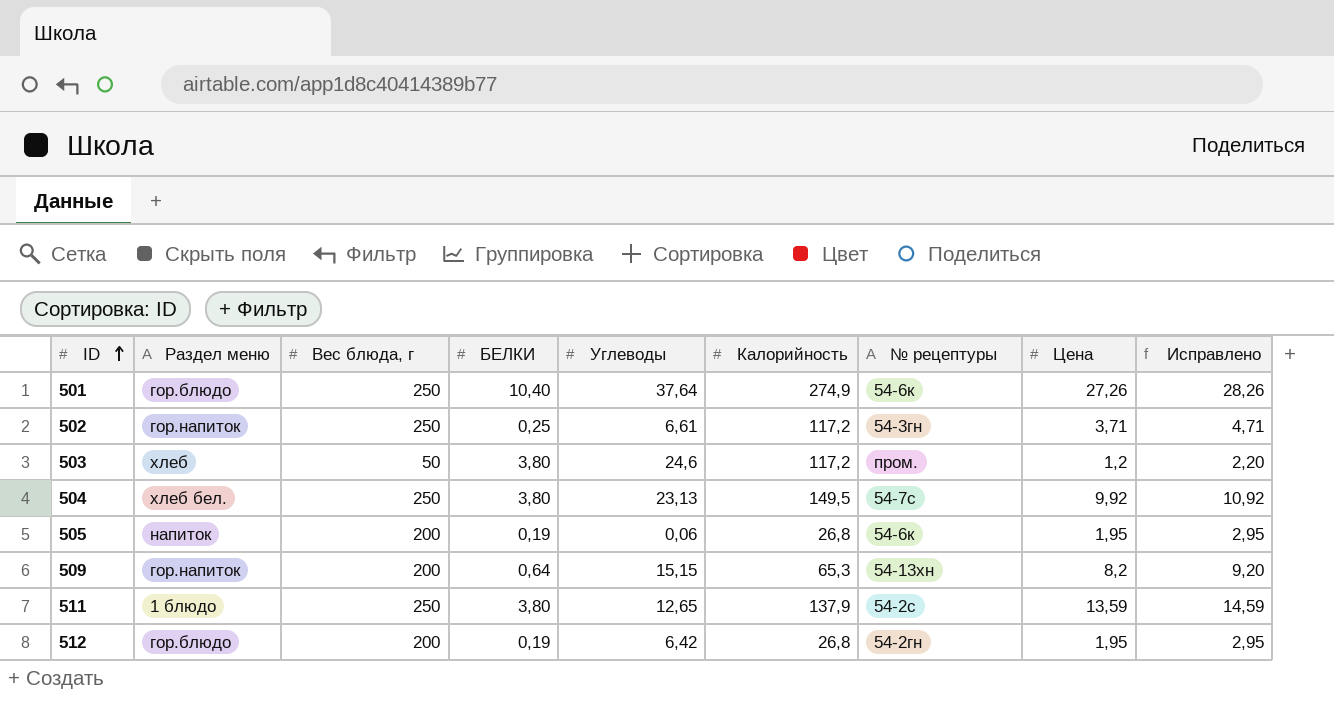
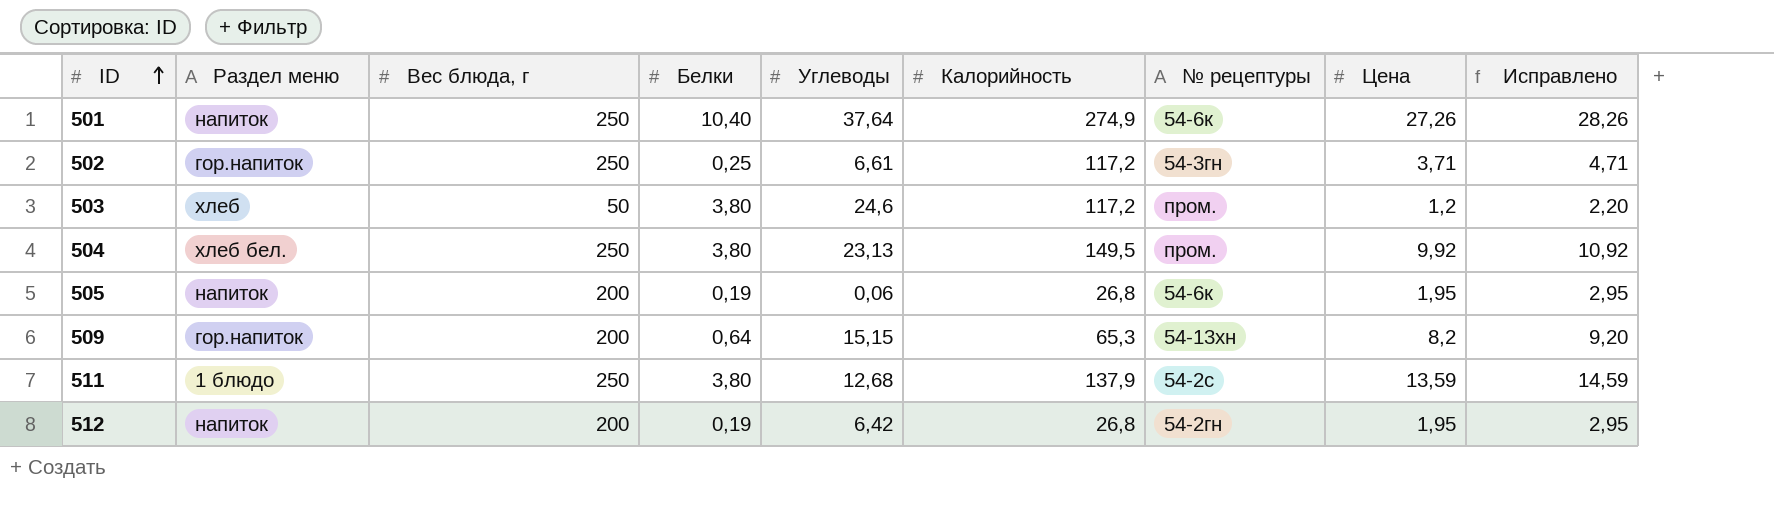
column name: БЕЛКИ -> Белки
501 | Раздел меню: гор.блюдо -> напиток
504 | № рецептуры: 54-7с -> пром.
511 | Углеводы: 12,65 -> 12,68
512 | Раздел меню: гор.блюдо -> напиток

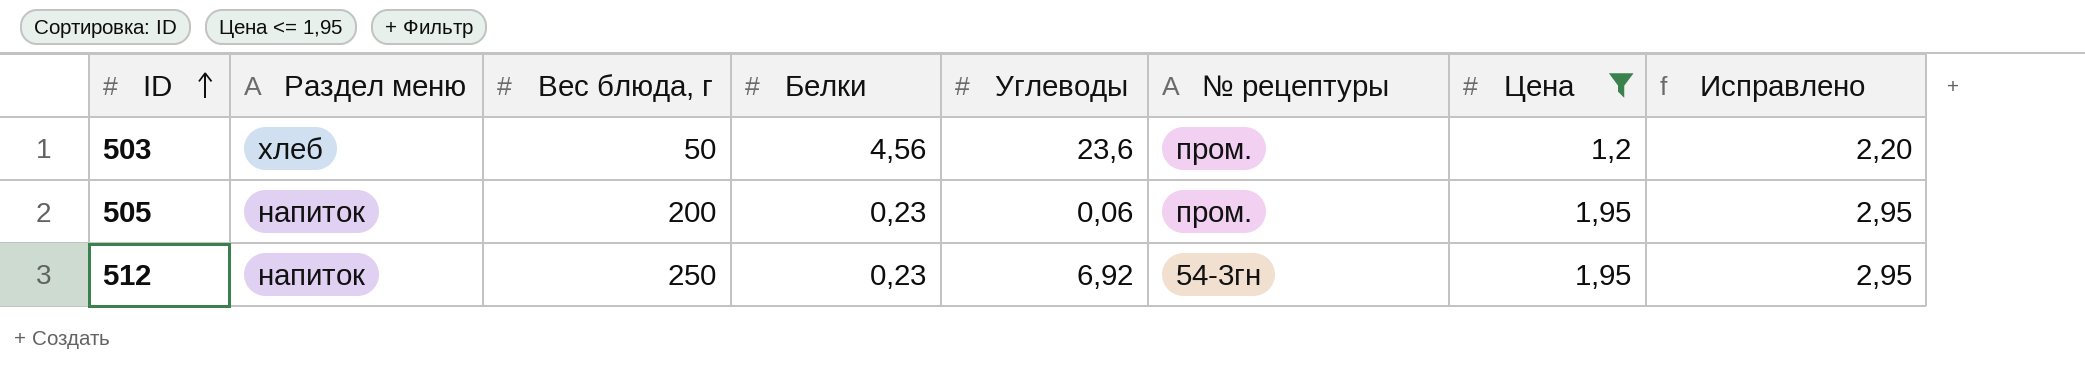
filter: none -> Цена <= 1,95
column Калорийность | position: 6 -> none
503 | Белки: 3,80 -> 4,56
503 | Углеводы: 24,6 -> 23,6
505 | Белки: 0,19 -> 0,23
505 | № рецептуры: 54-6к -> пром.
512 | Вес блюда, г: 200 -> 250
512 | Белки: 0,19 -> 0,23
512 | Углеводы: 6,42 -> 6,92
512 | № рецептуры: 54-2гн -> 54-3гн

